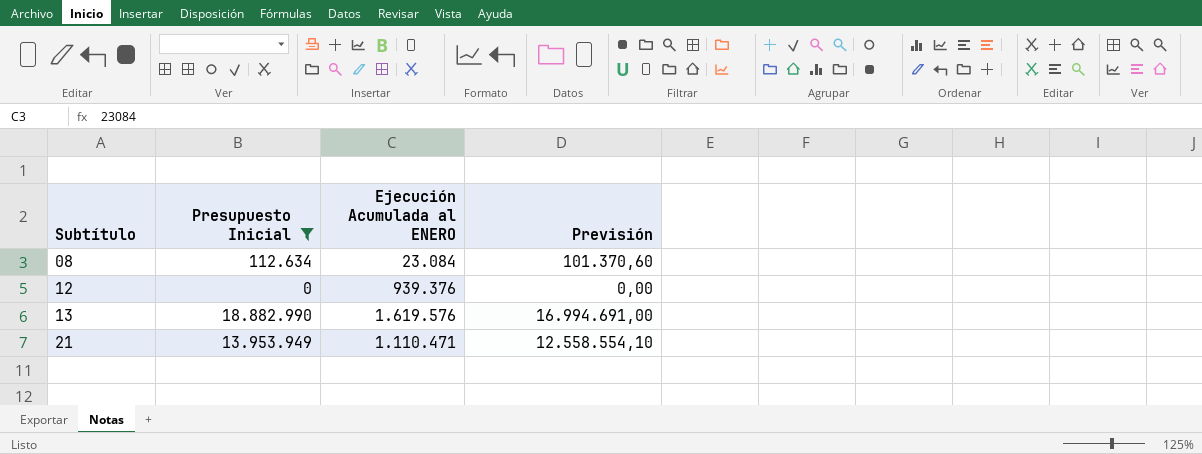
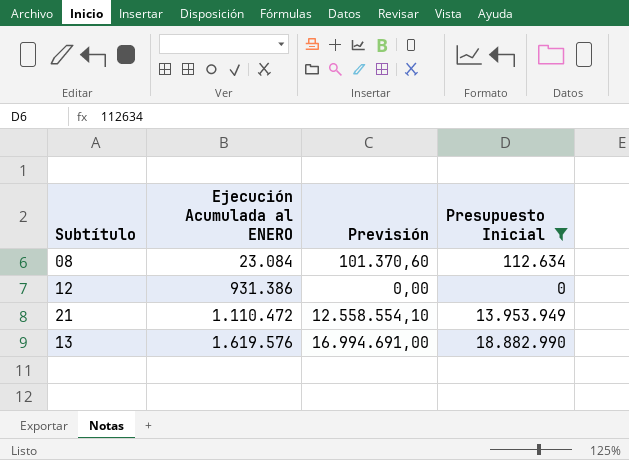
row order: Subtítulo ascending -> Ejecución Acumulada al ENERO ascending
column Presupuesto Inicial | position: 2 -> 4
12 | Ejecución Acumulada al ENERO: 939.376 -> 931.386
21 | Ejecución Acumulada al ENERO: 1.110.471 -> 1.110.472

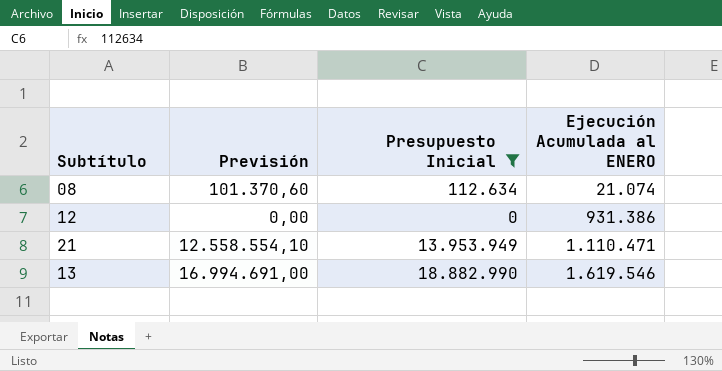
column Ejecución Acumulada al ENERO | position: 2 -> 4
08 | Ejecución Acumulada al ENERO: 23.084 -> 21.074
21 | Ejecución Acumulada al ENERO: 1.110.472 -> 1.110.471
13 | Ejecución Acumulada al ENERO: 1.619.576 -> 1.619.546

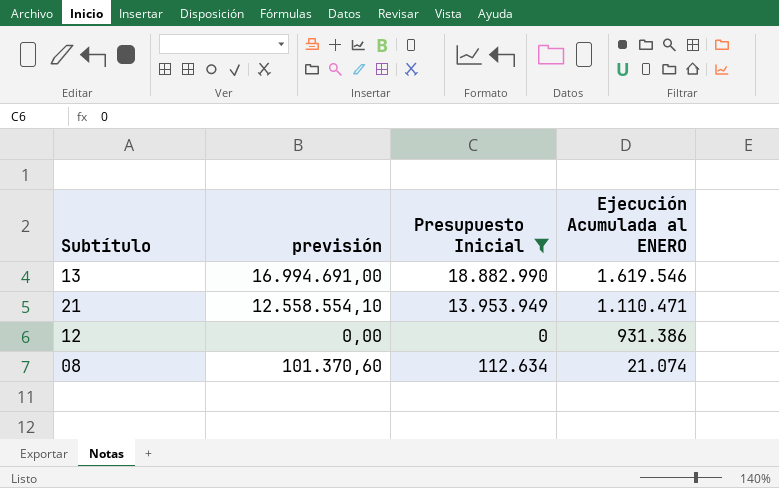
row order: Ejecución Acumulada al ENERO ascending -> Ejecución Acumulada al ENERO descending
column name: Previsión -> previsión

